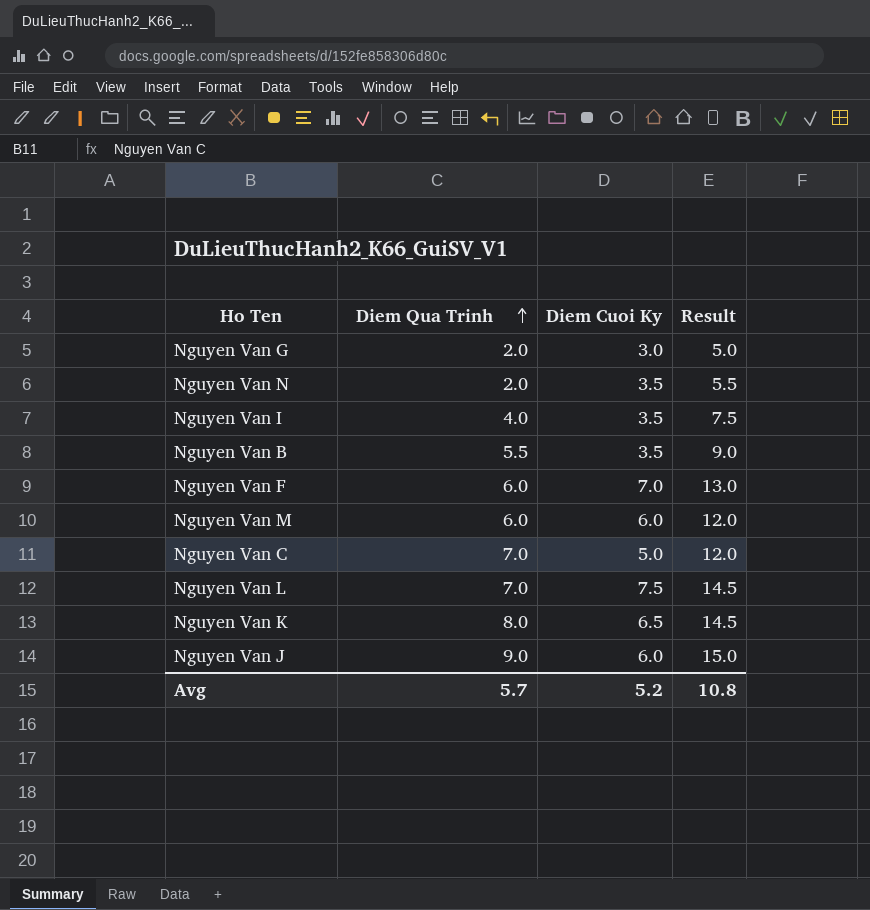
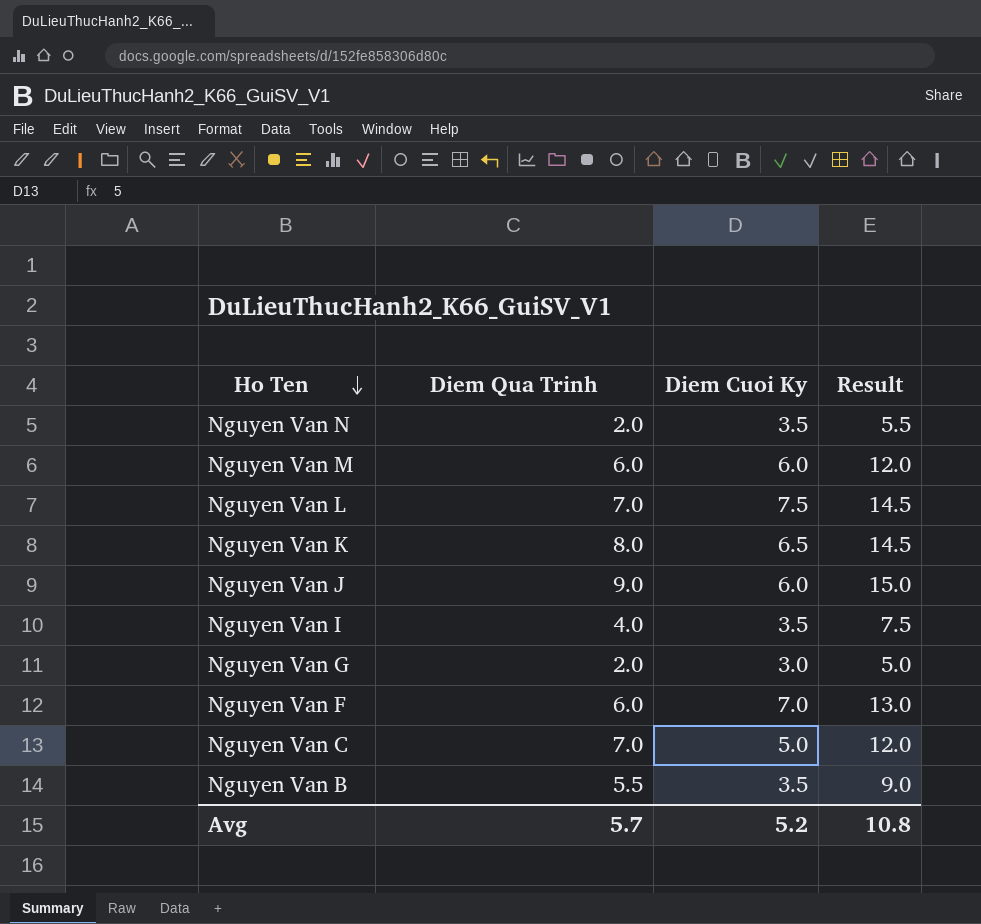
row order: Diem Qua Trinh ascending -> Ho Ten descending

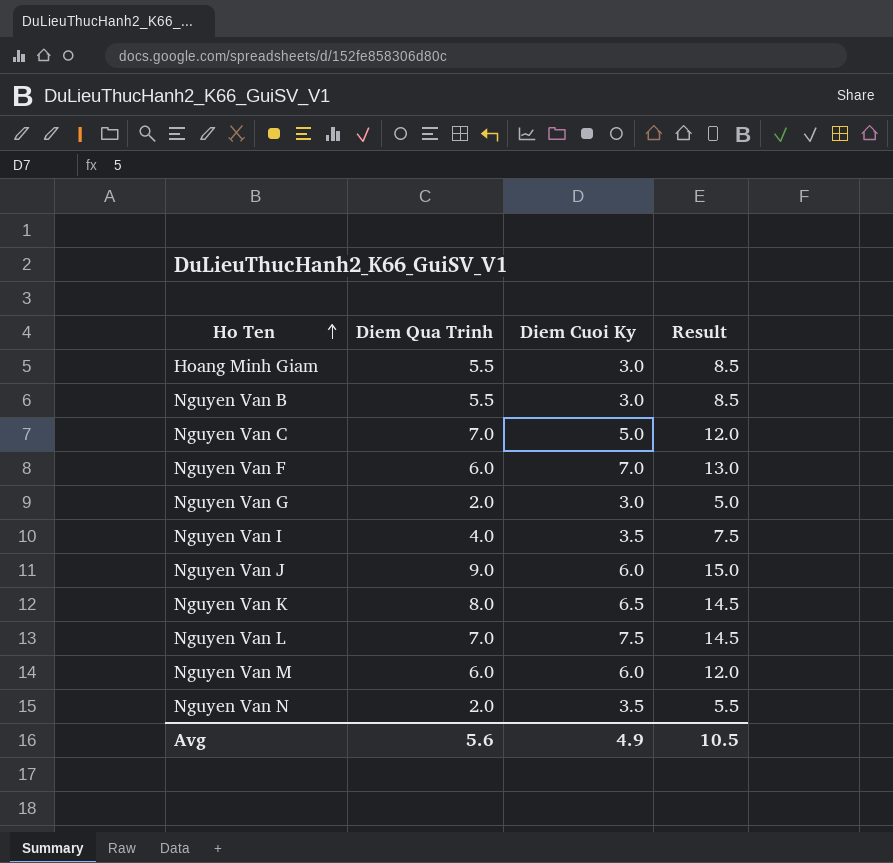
row order: Ho Ten descending -> Ho Ten ascending
row Hoang Minh Giam: none -> 5.5 | 3.0 | 8.5
Nguyen Van B | Diem Cuoi Ky: 3.5 -> 3.0
Nguyen Van B | Result: 9.0 -> 8.5
Avg | Diem Qua Trinh: 5.7 -> 5.6
Avg | Diem Cuoi Ky: 5.2 -> 4.9
Avg | Result: 10.8 -> 10.5

